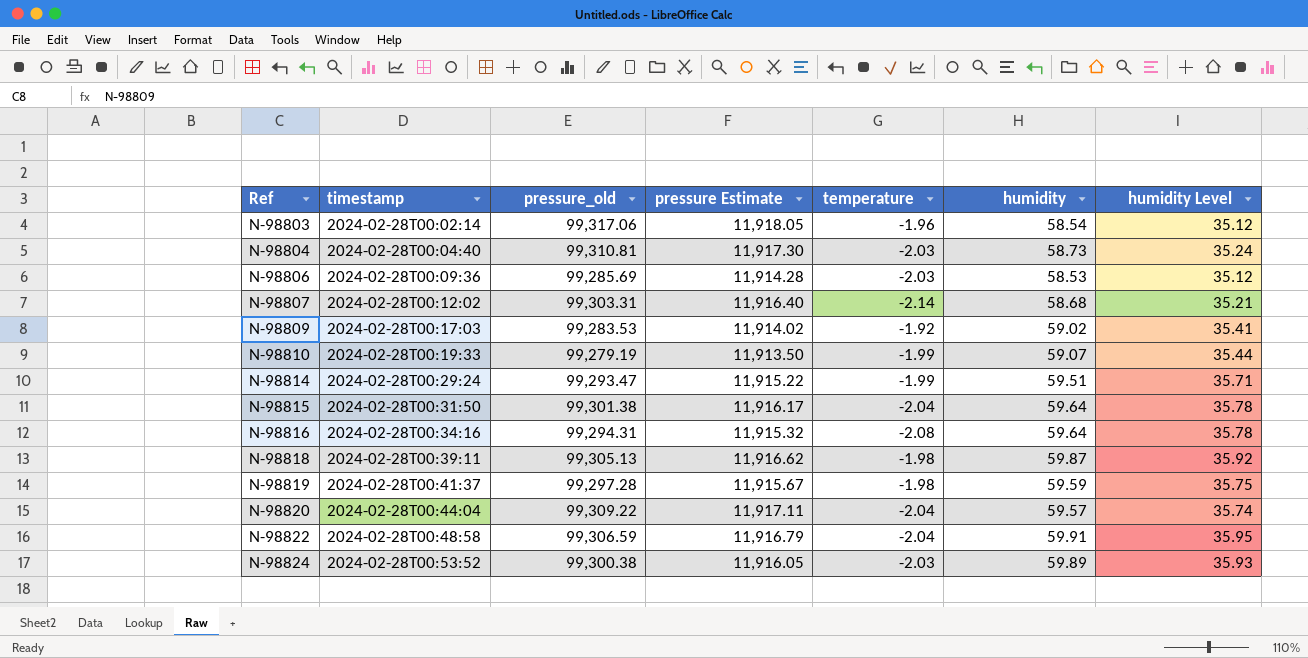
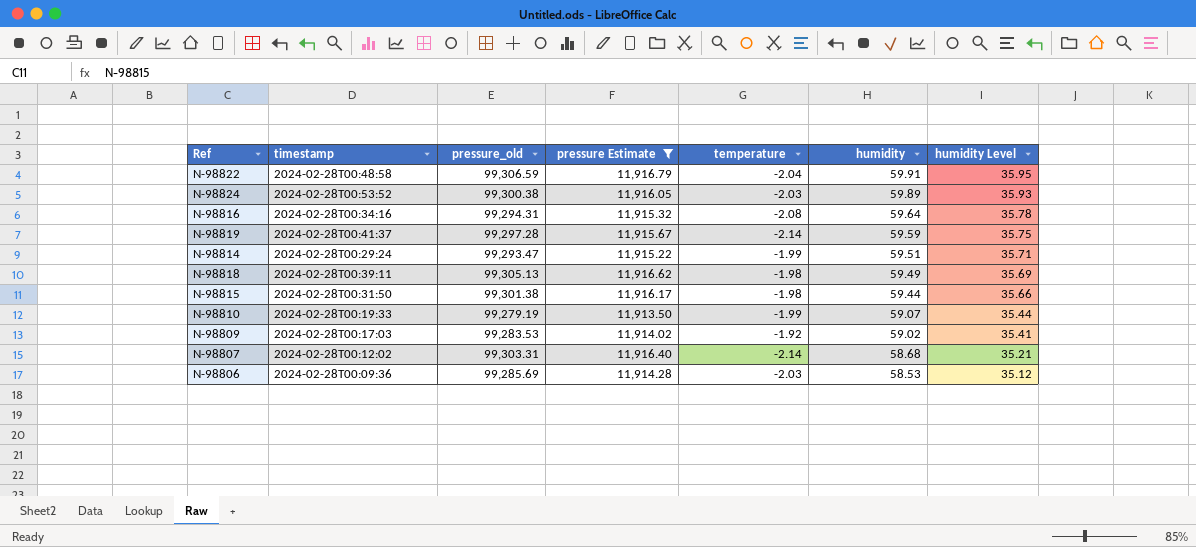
filter: none -> pressure Estimate <= 11,916.79
row order: Ref ascending -> humidity descending
N-98819 | temperature: -1.98 -> -2.14
N-98818 | humidity: 59.87 -> 59.49
N-98818 | humidity Level: 35.92 -> 35.69
N-98815 | temperature: -2.04 -> -1.98
N-98815 | humidity: 59.64 -> 59.44
N-98815 | humidity Level: 35.78 -> 35.66

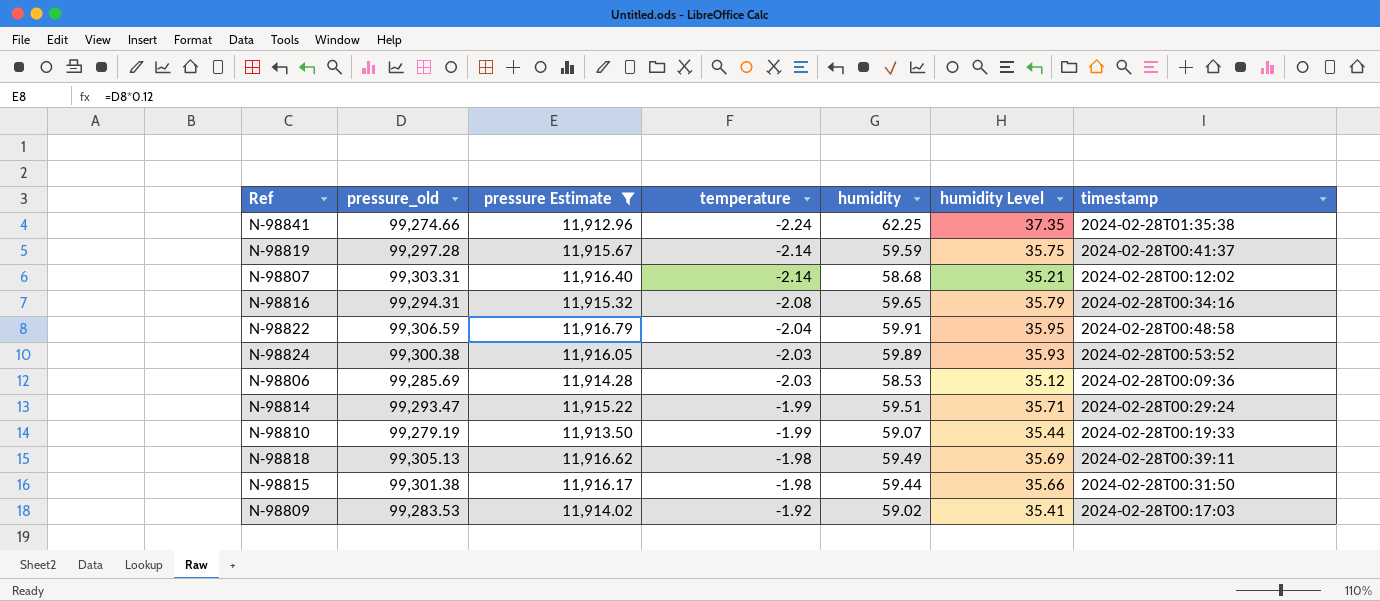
row order: humidity descending -> temperature ascending
column timestamp | position: 2 -> 7
row N-98841: none -> 99,274.66 | 11,912.96 | -2.24 | 62.25 | 37.35 | 2024-02-28T01:35:38
N-98816 | humidity: 59.64 -> 59.65
N-98816 | humidity Level: 35.78 -> 35.79

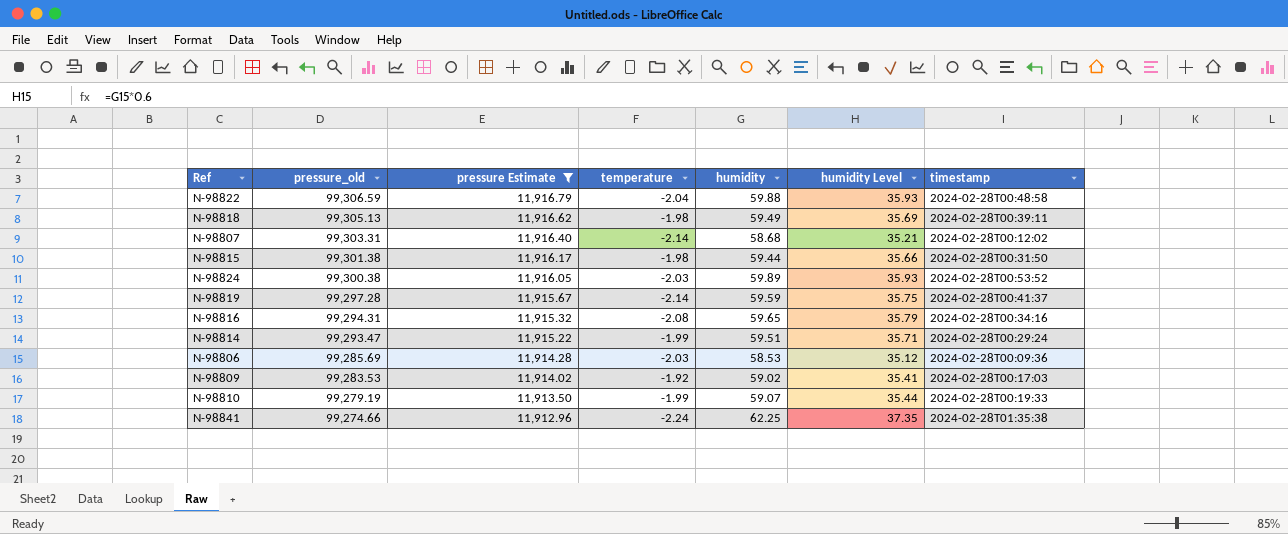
row order: temperature ascending -> pressure_old descending
N-98822 | humidity: 59.91 -> 59.88
N-98822 | humidity Level: 35.95 -> 35.93

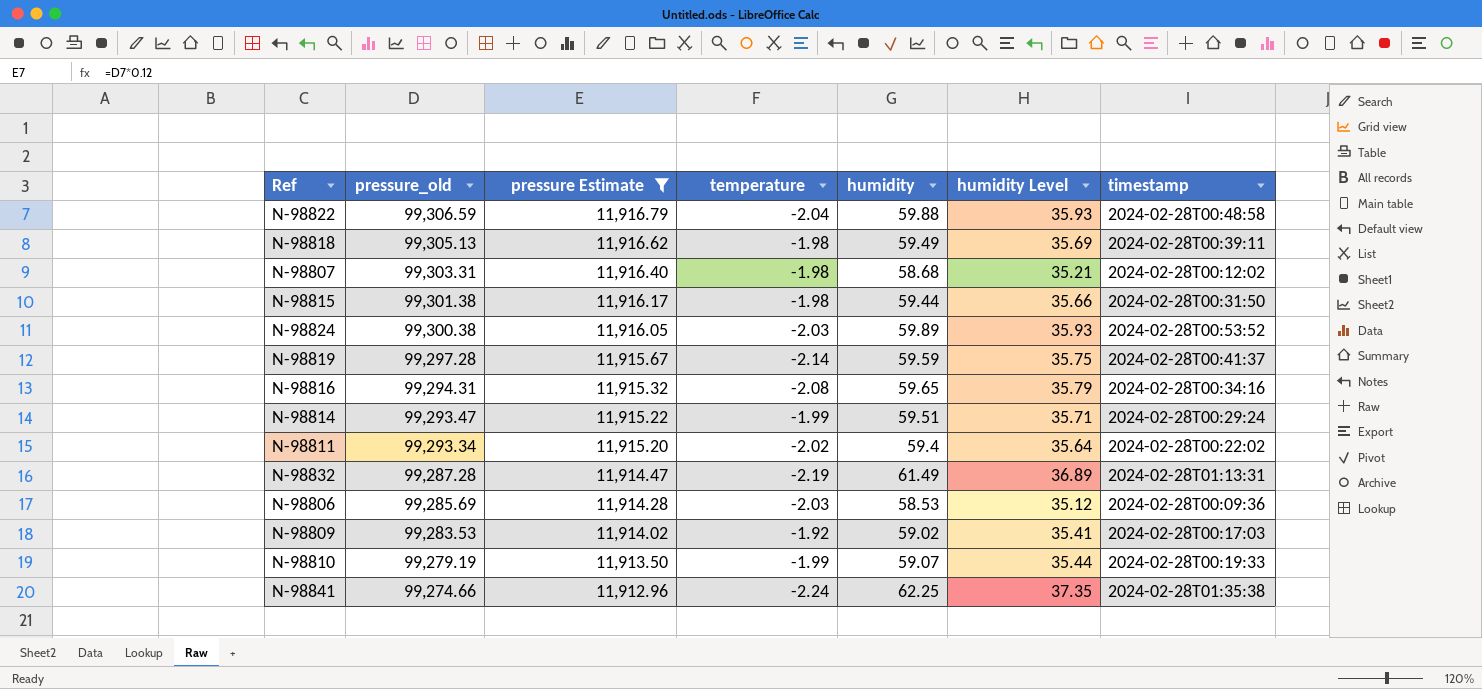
N-98807 | temperature: -2.14 -> -1.98
row N-98811: none -> 99,293.34 | 11,915.20 | -2.02 | 59.4 | 35.64 | 2024-02-28T00:22:02
row N-98832: none -> 99,287.28 | 11,914.47 | -2.19 | 61.49 | 36.89 | 2024-02-28T01:13:31

